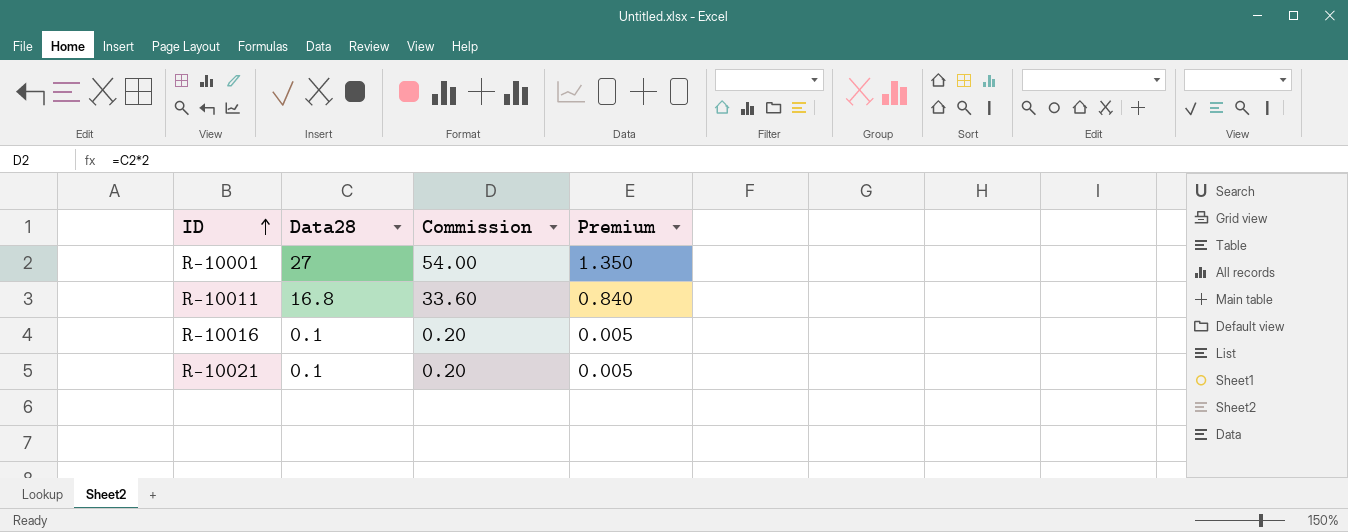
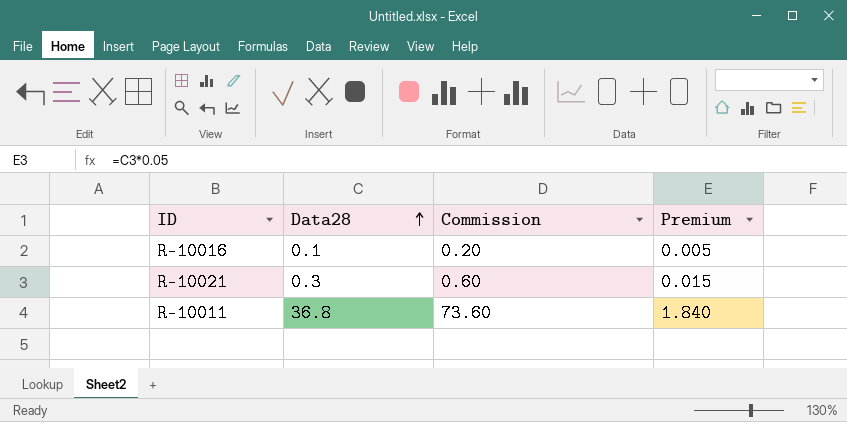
row order: ID ascending -> Data28 ascending
row R-10001: 27 | 54.00 | 1.350 -> none
R-10021 | Data28: 0.1 -> 0.3
R-10021 | Commission: 0.20 -> 0.60
R-10021 | Premium: 0.005 -> 0.015
R-10011 | Data28: 16.8 -> 36.8
R-10011 | Commission: 33.60 -> 73.60
R-10011 | Premium: 0.840 -> 1.840

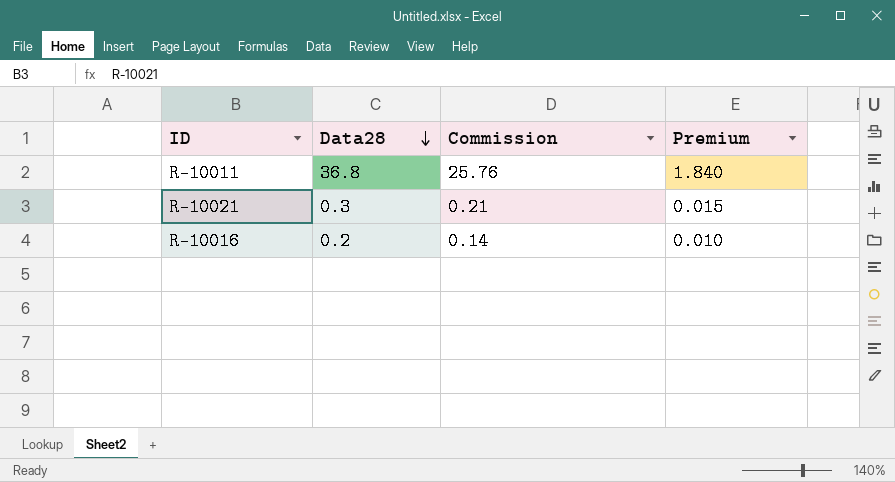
row order: Data28 ascending -> Data28 descending
column Commission | formula: [Data28] * 2 -> [Data28] * 0.7
R-10016 | Data28: 0.1 -> 0.2
R-10016 | Premium: 0.005 -> 0.010

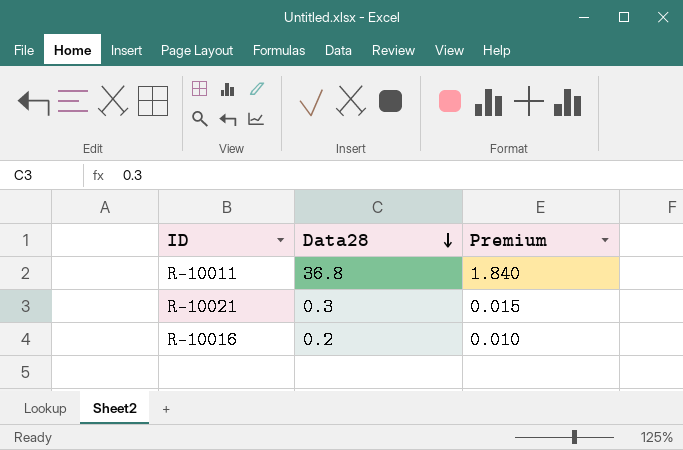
column Commission | formula: [Data28] * 0.7 -> none

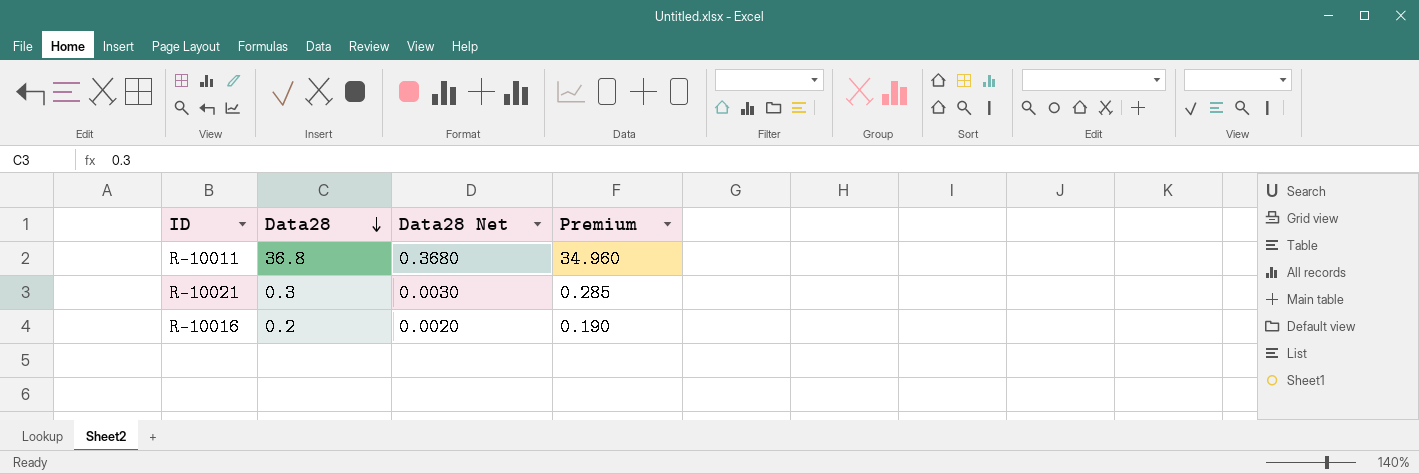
column Data28 Net | formula: none -> [Data28] * 0.01
column Premium | formula: [Data28] * 0.05 -> [Data28] * 0.95

